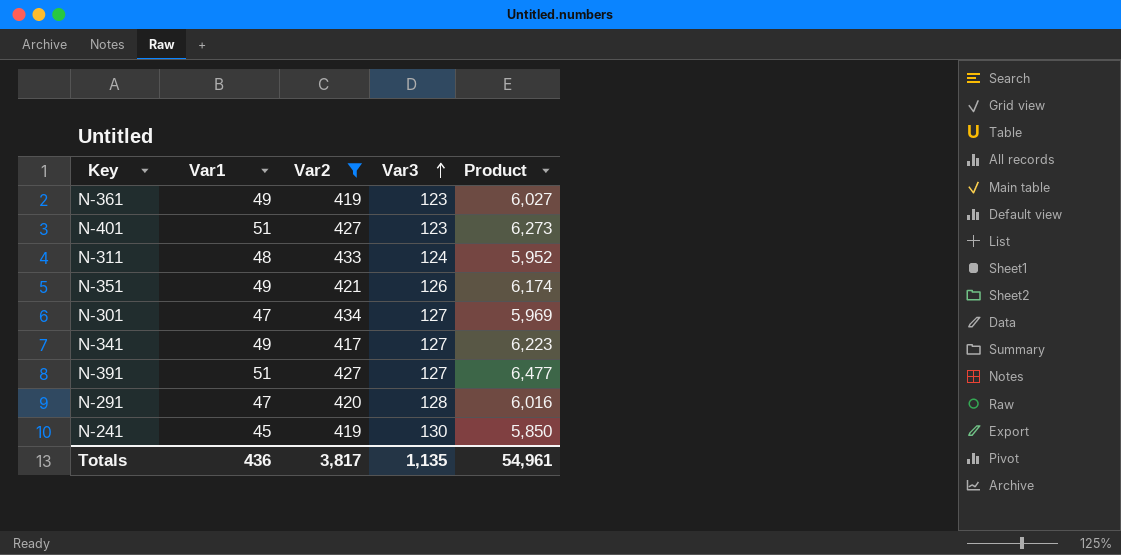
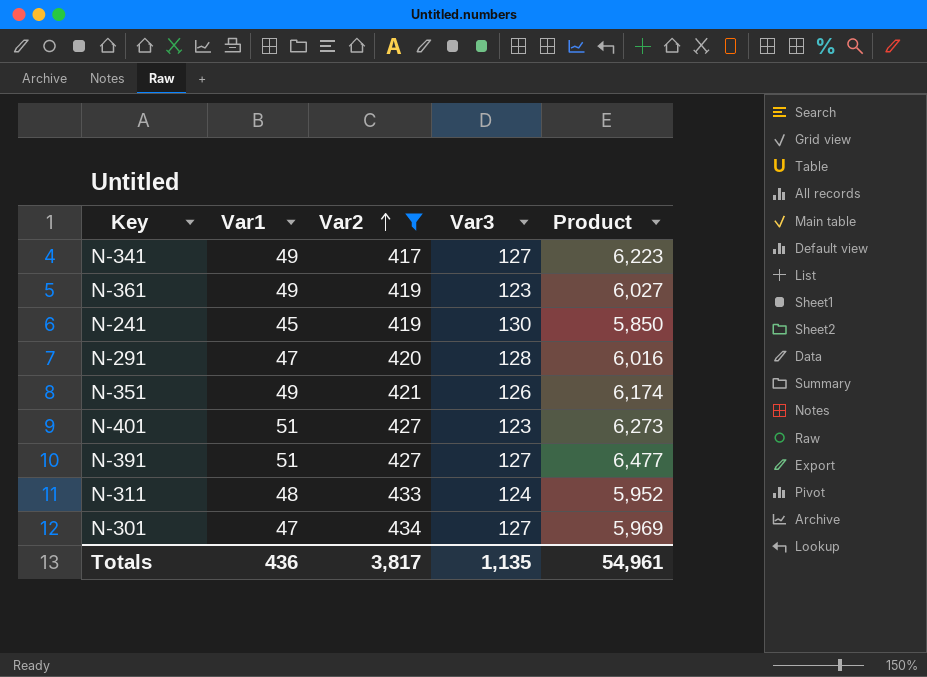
row order: Var3 ascending -> Var2 ascending

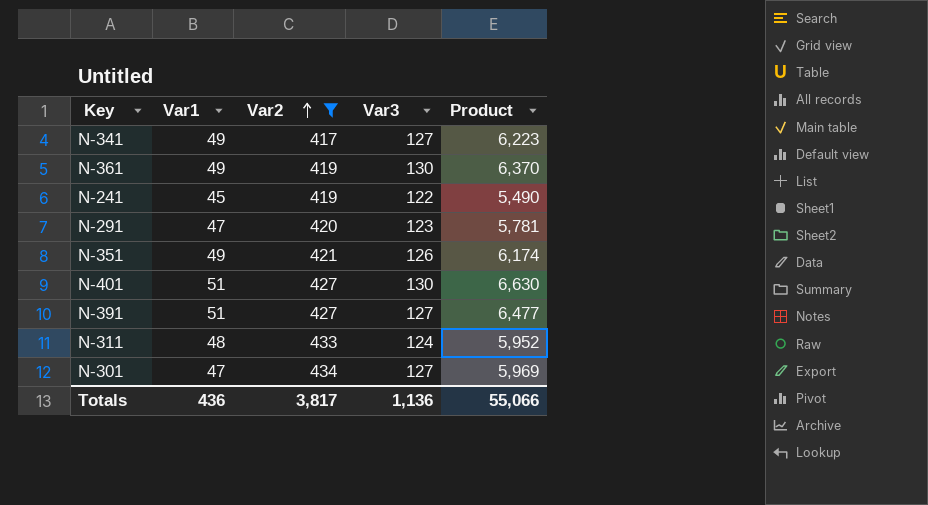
N-361 | Var3: 123 -> 130
N-361 | Product: 6,027 -> 6,370
N-241 | Var3: 130 -> 122
N-241 | Product: 5,850 -> 5,490
N-291 | Var3: 128 -> 123
N-291 | Product: 6,016 -> 5,781
N-401 | Var3: 123 -> 130
N-401 | Product: 6,273 -> 6,630
Totals | Var3: 1,135 -> 1,136
Totals | Product: 54,961 -> 55,066

